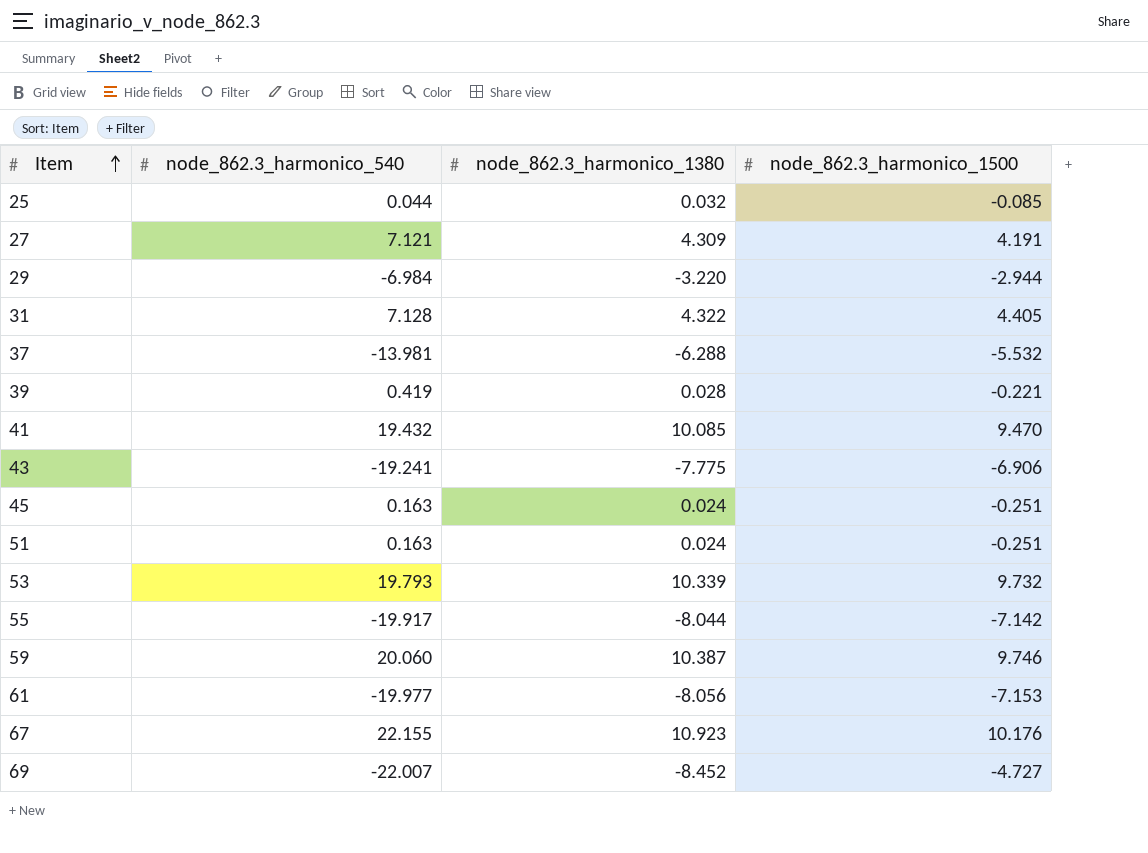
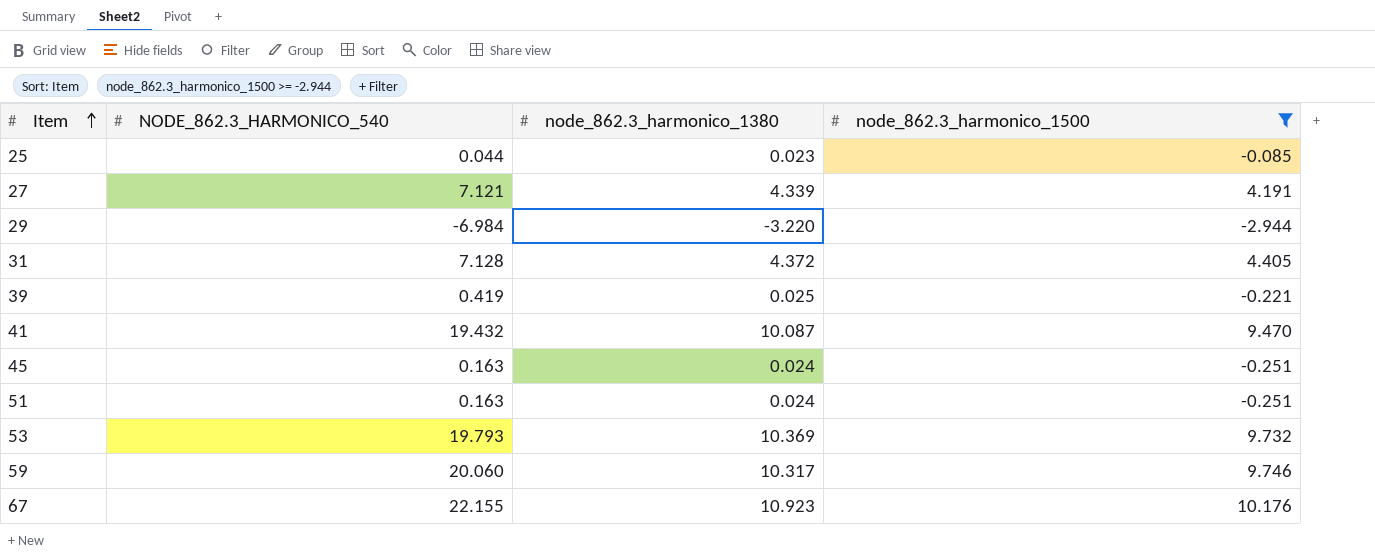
filter: none -> node_862.3_harmonico_1500 >= -2.944
column name: node_862.3_harmonico_540 -> NODE_862.3_HARMONICO_540
25 | node_862.3_harmonico_1380: 0.032 -> 0.023
27 | node_862.3_harmonico_1380: 4.309 -> 4.339
31 | node_862.3_harmonico_1380: 4.322 -> 4.372
39 | node_862.3_harmonico_1380: 0.028 -> 0.025
41 | node_862.3_harmonico_1380: 10.085 -> 10.087
53 | node_862.3_harmonico_1380: 10.339 -> 10.369
59 | node_862.3_harmonico_1380: 10.387 -> 10.317

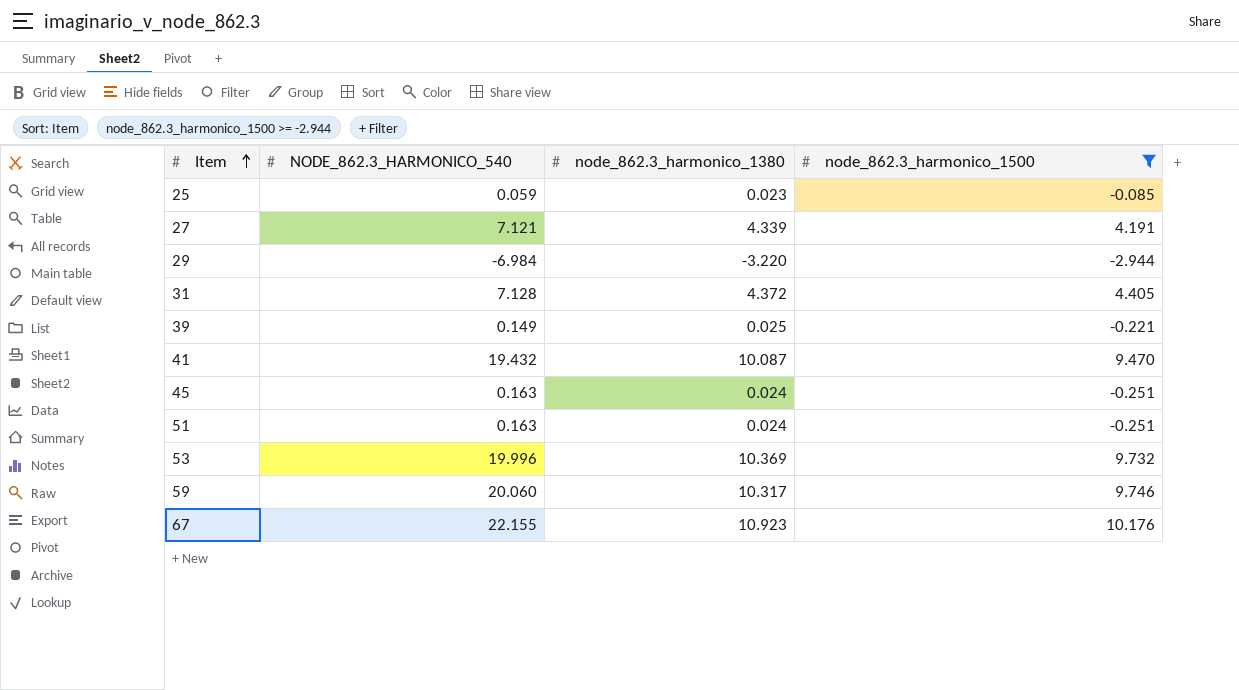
25 | NODE_862.3_HARMONICO_540: 0.044 -> 0.059
39 | NODE_862.3_HARMONICO_540: 0.419 -> 0.149
53 | NODE_862.3_HARMONICO_540: 19.793 -> 19.996

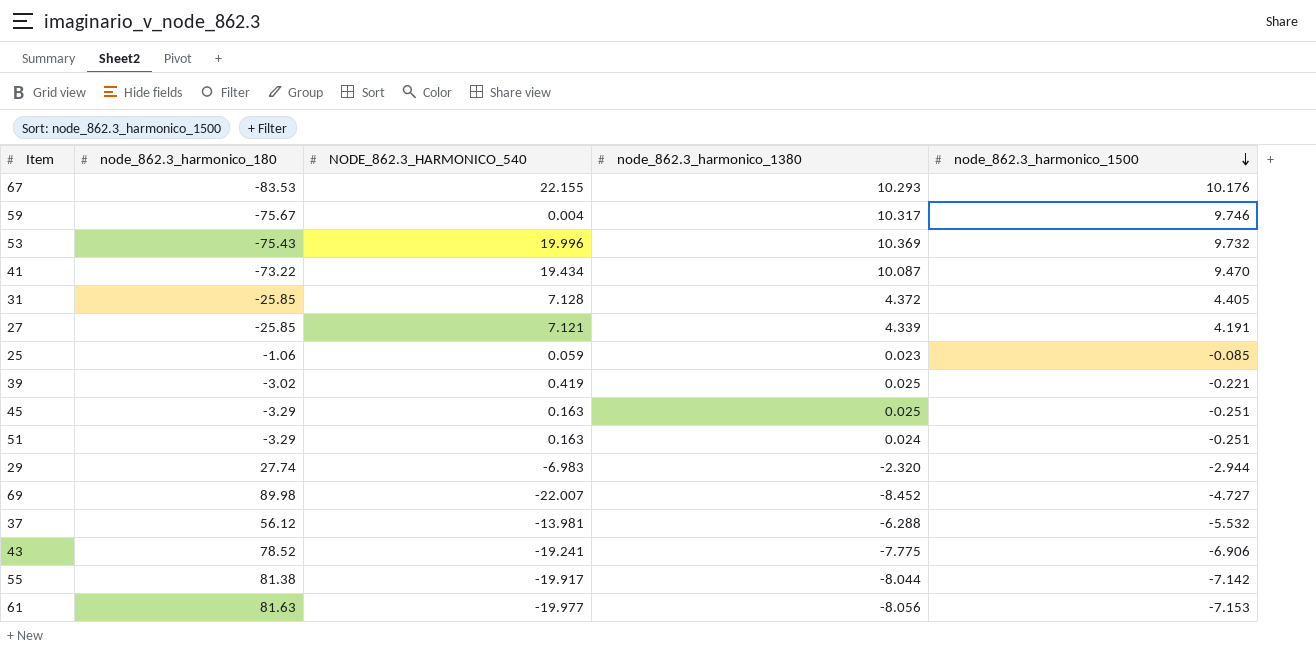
filter: node_862.3_harmonico_1500 >= -2.944 -> none
row order: Item ascending -> node_862.3_harmonico_1500 descending
column node_862.3_harmonico_180 | position: none -> 2
67 | node_862.3_harmonico_1380: 10.923 -> 10.293
59 | NODE_862.3_HARMONICO_540: 20.060 -> 0.004
41 | NODE_862.3_HARMONICO_540: 19.432 -> 19.434
39 | NODE_862.3_HARMONICO_540: 0.149 -> 0.419
45 | node_862.3_harmonico_1380: 0.024 -> 0.025
29 | NODE_862.3_HARMONICO_540: -6.984 -> -6.983
29 | node_862.3_harmonico_1380: -3.220 -> -2.320

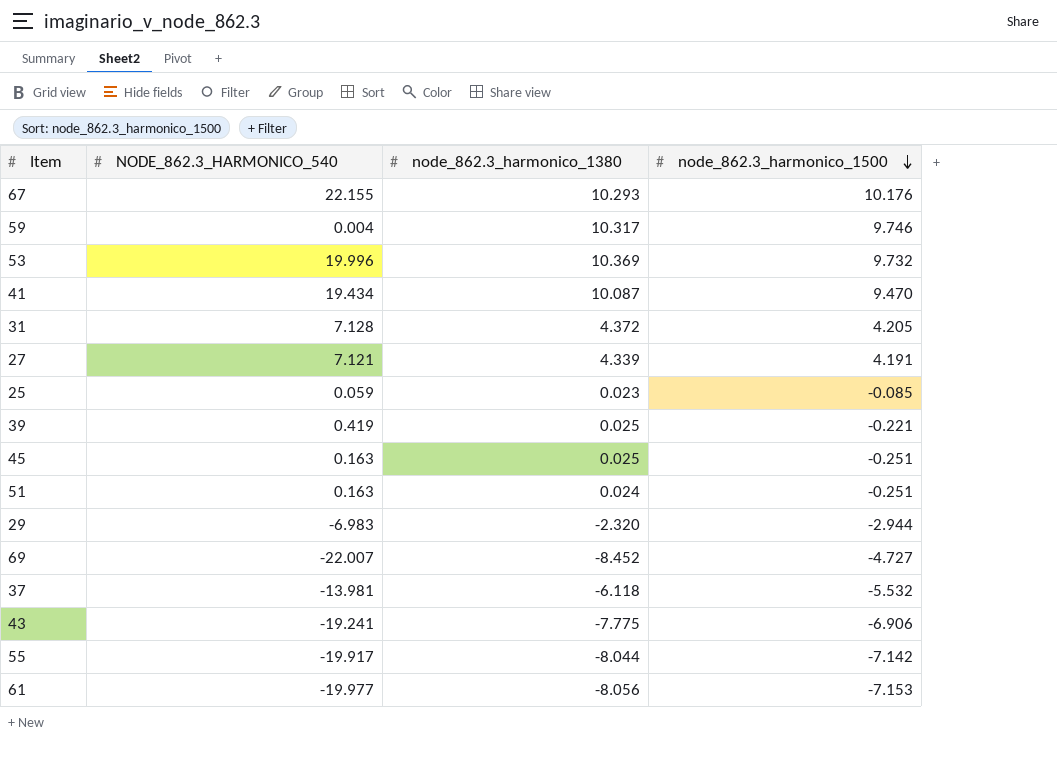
column node_862.3_harmonico_180 | position: 2 -> none
31 | node_862.3_harmonico_1500: 4.405 -> 4.205
37 | node_862.3_harmonico_1380: -6.288 -> -6.118

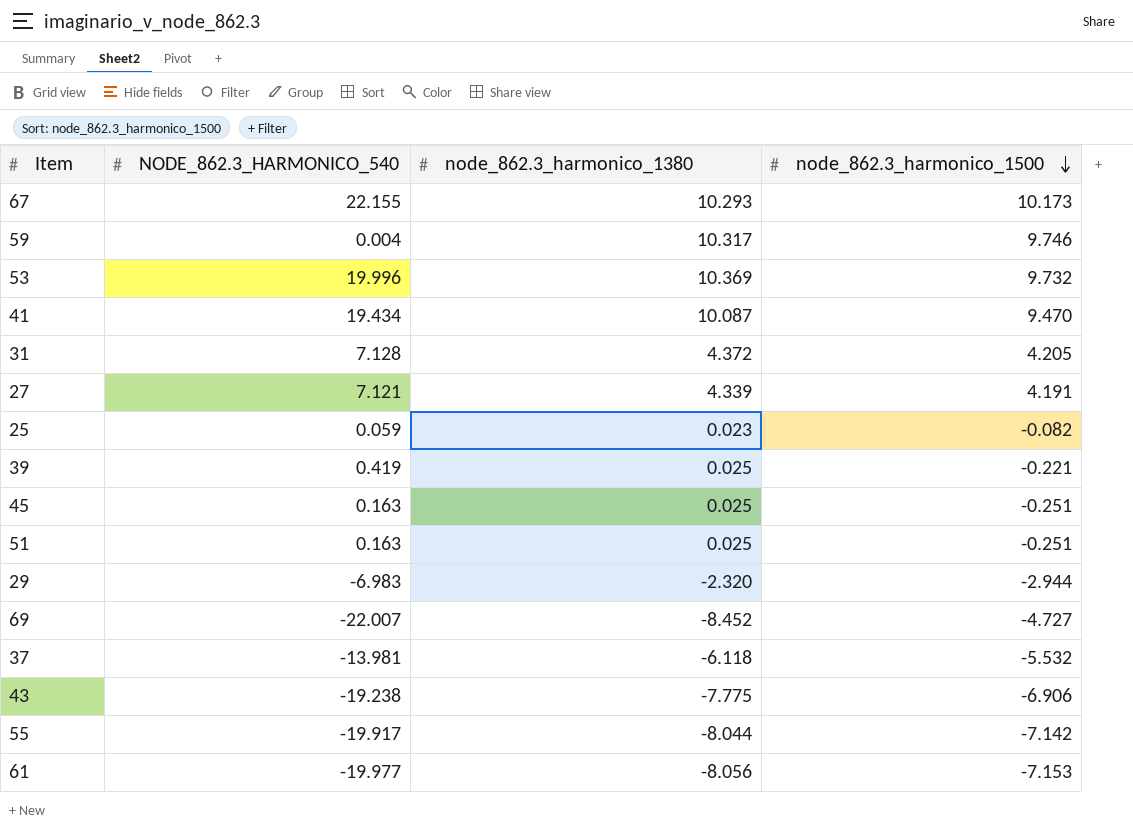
67 | node_862.3_harmonico_1500: 10.176 -> 10.173
25 | node_862.3_harmonico_1500: -0.085 -> -0.082
51 | node_862.3_harmonico_1380: 0.024 -> 0.025
43 | NODE_862.3_HARMONICO_540: -19.241 -> -19.238

